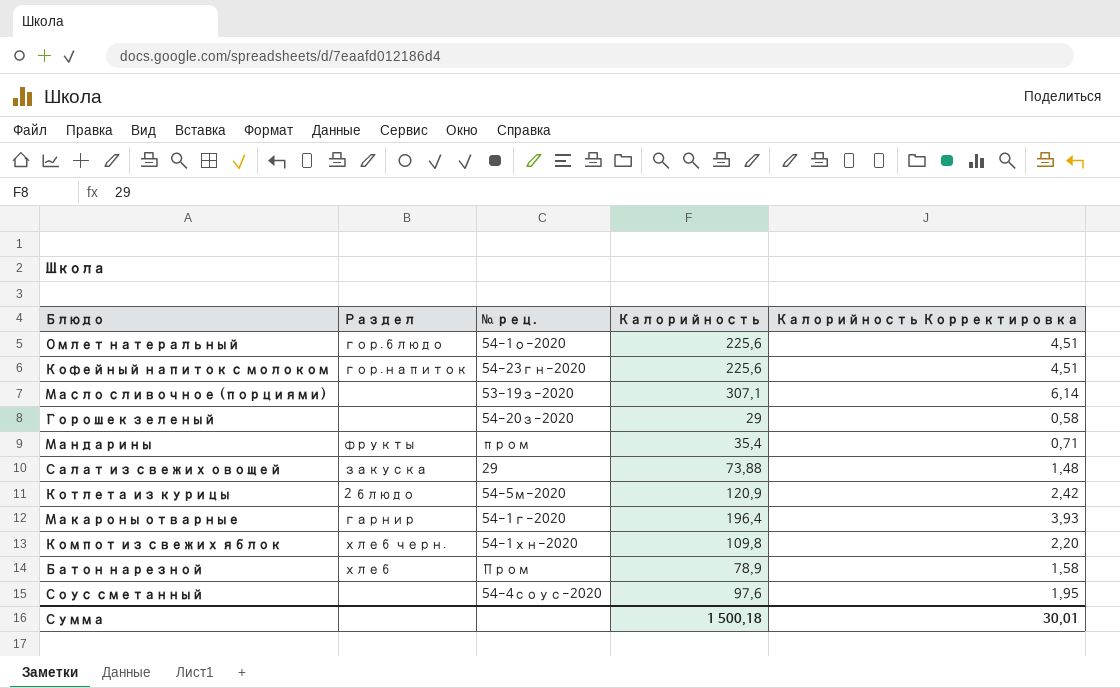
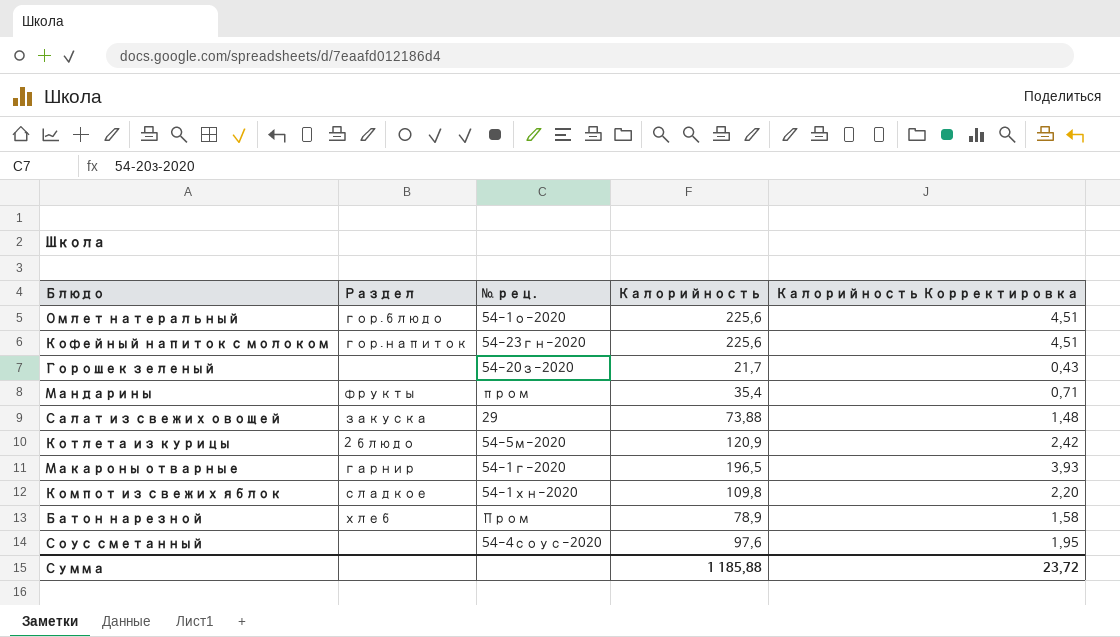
row Масло сливочное (порциями): none | 53-19з-2020 | 307,1 | 6,14 -> none
Горошек зеленый | Калорийность: 29 -> 21,7
Горошек зеленый | Калорийность Корректировка: 0,58 -> 0,43
Макароны отварные | Калорийность: 196,4 -> 196,5
Компот из свежих яблок | Раздел: хлеб черн. -> сладкое
Сумма | Калорийность: 1 500,18 -> 1 185,88
Сумма | Калорийность Корректировка: 30,01 -> 23,72

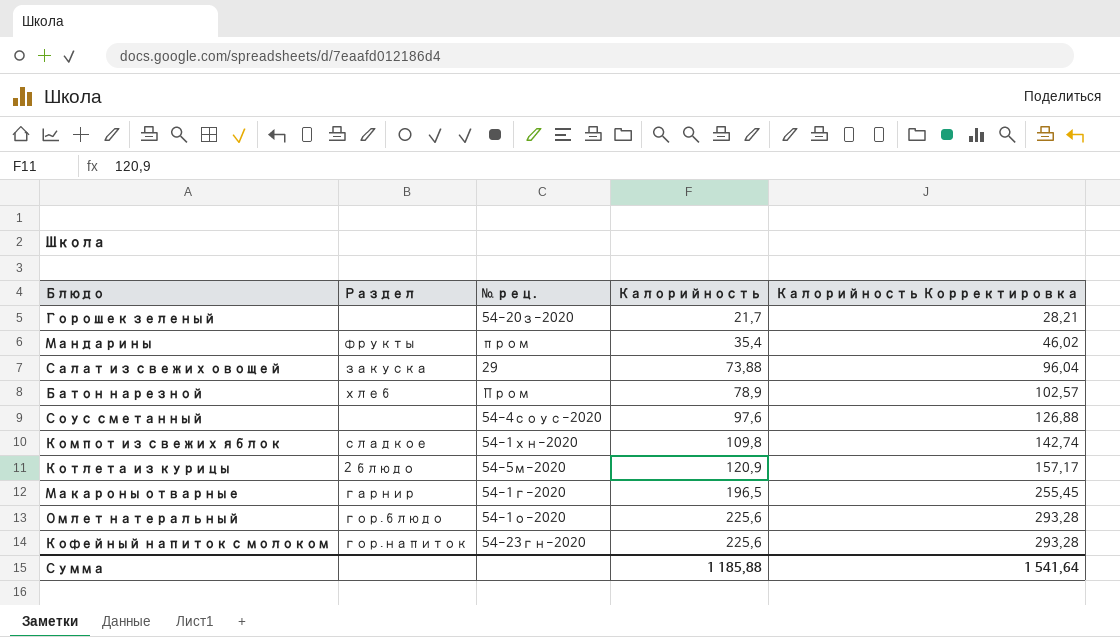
row order: none -> Калорийность ascending
column Калорийность Корректировка | formula: [Калорийность] * 0,02 -> [Калорийность] * 1,3
Сумма | Калорийность Корректировка: 23,72 -> 1 541,64

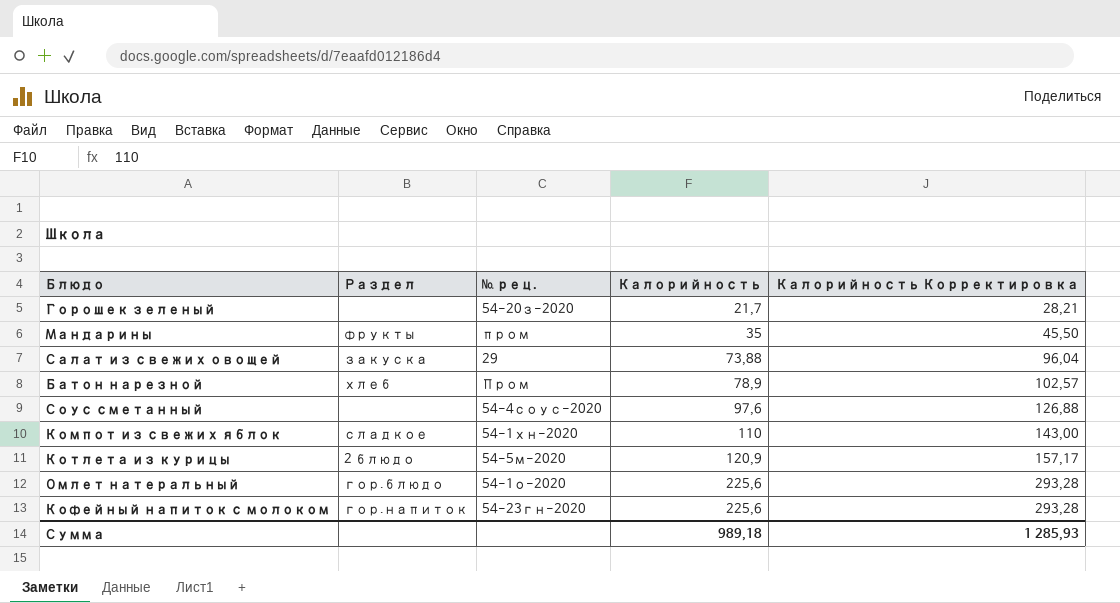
row Макароны отварные: гарнир | 54-1г-2020 | 196,5 | 255,45 -> none
Мандарины | Калорийность: 35,4 -> 35
Мандарины | Калорийность Корректировка: 46,02 -> 45,50
Компот из свежих яблок | Калорийность: 109,8 -> 110
Компот из свежих яблок | Калорийность Корректировка: 142,74 -> 143,00
Сумма | Калорийность: 1 185,88 -> 989,18
Сумма | Калорийность Корректировка: 1 541,64 -> 1 285,93

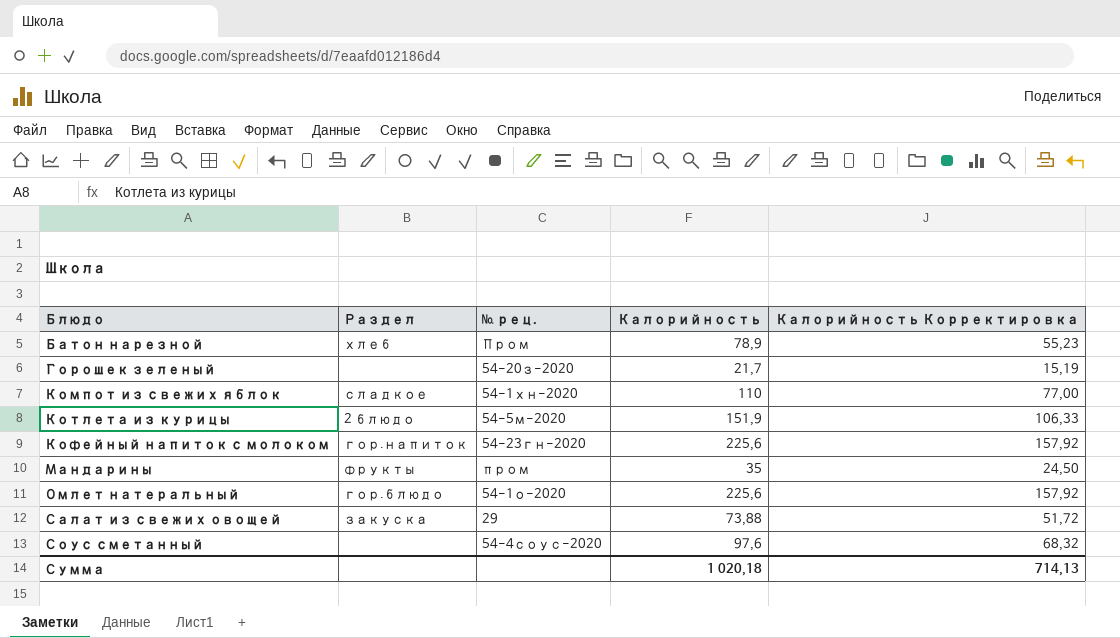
row order: Калорийность ascending -> Блюдо ascending
column Калорийность Корректировка | formula: [Калорийность] * 1,3 -> [Калорийность] * 0,7
Котлета из курицы | Калорийность: 120,9 -> 151,9
Сумма | Калорийность: 989,18 -> 1 020,18
Сумма | Калорийность Корректировка: 1 285,93 -> 714,13

